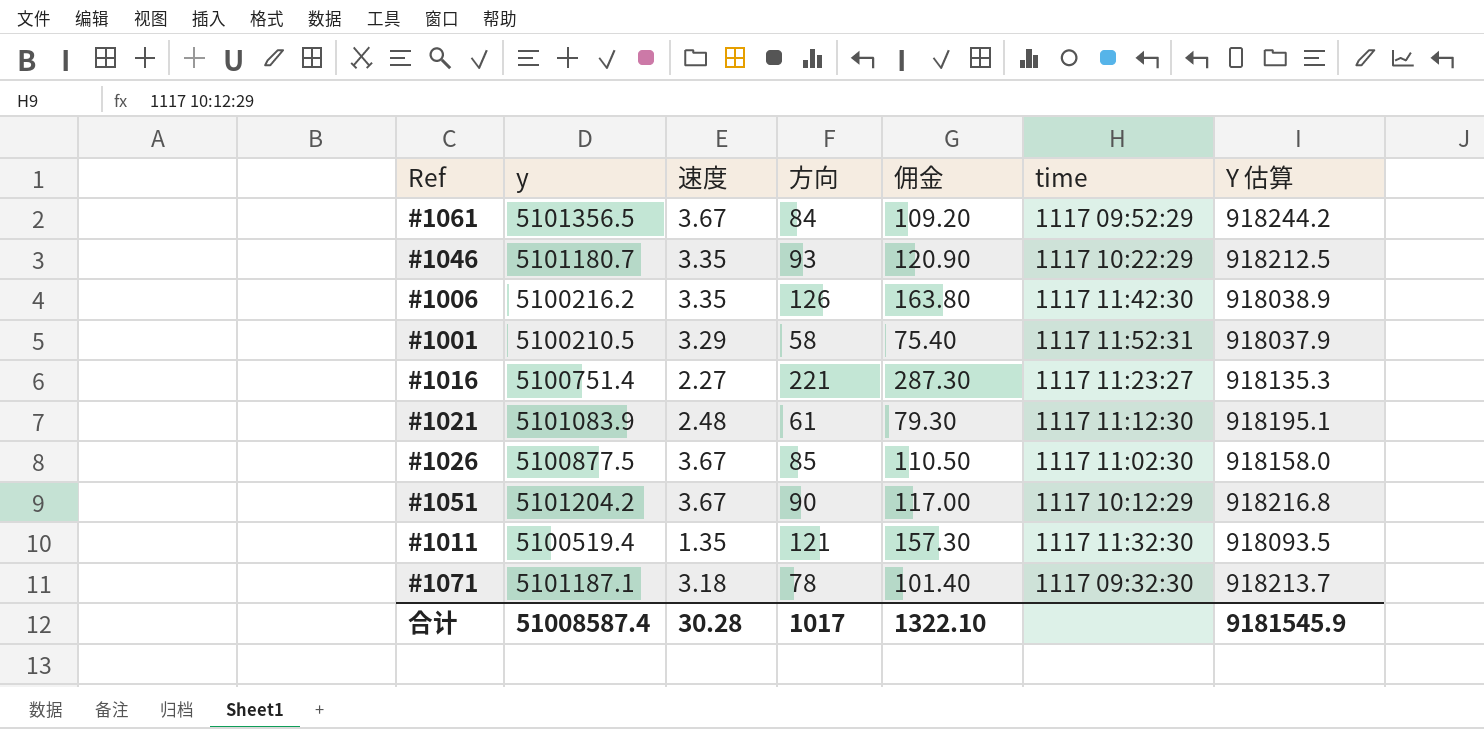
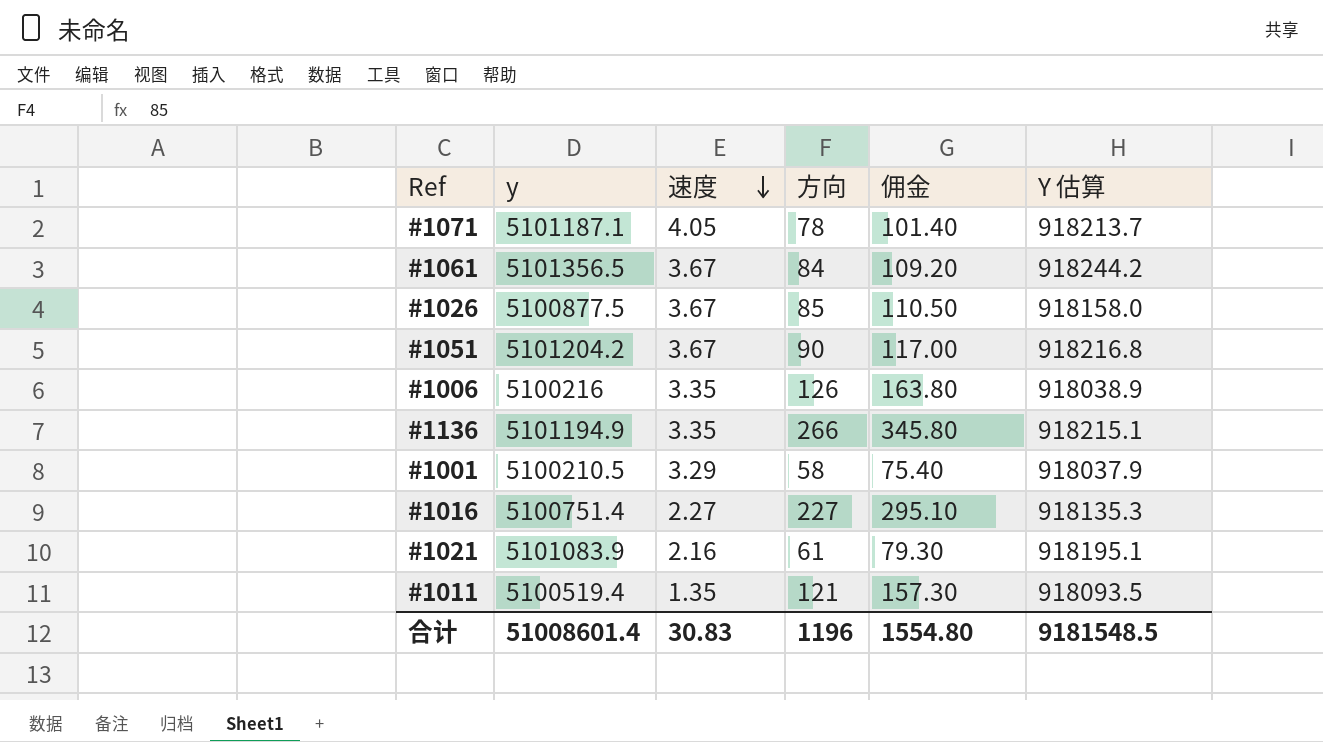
row order: none -> 速度 descending
column time | position: 6 -> none
row #1046: 5101180.7 | 3.35 | 93 | 120.90 | 1117 10:22:29 | 918212.5 -> none
#1071 | 速度: 3.18 -> 4.05
#1006 | y: 5100216.2 -> 5100216
row #1136: none -> 5101194.9 | 3.35 | 266 | 345.80 | 918215.1
#1016 | 方向: 221 -> 227
#1016 | 佣金: 287.30 -> 295.10
#1021 | 速度: 2.48 -> 2.16
合计 | y: 51008587.4 -> 51008601.4
合计 | 速度: 30.28 -> 30.83
合计 | 方向: 1017 -> 1196
合计 | 佣金: 1322.10 -> 1554.80
合计 | Y 估算: 9181545.9 -> 9181548.5

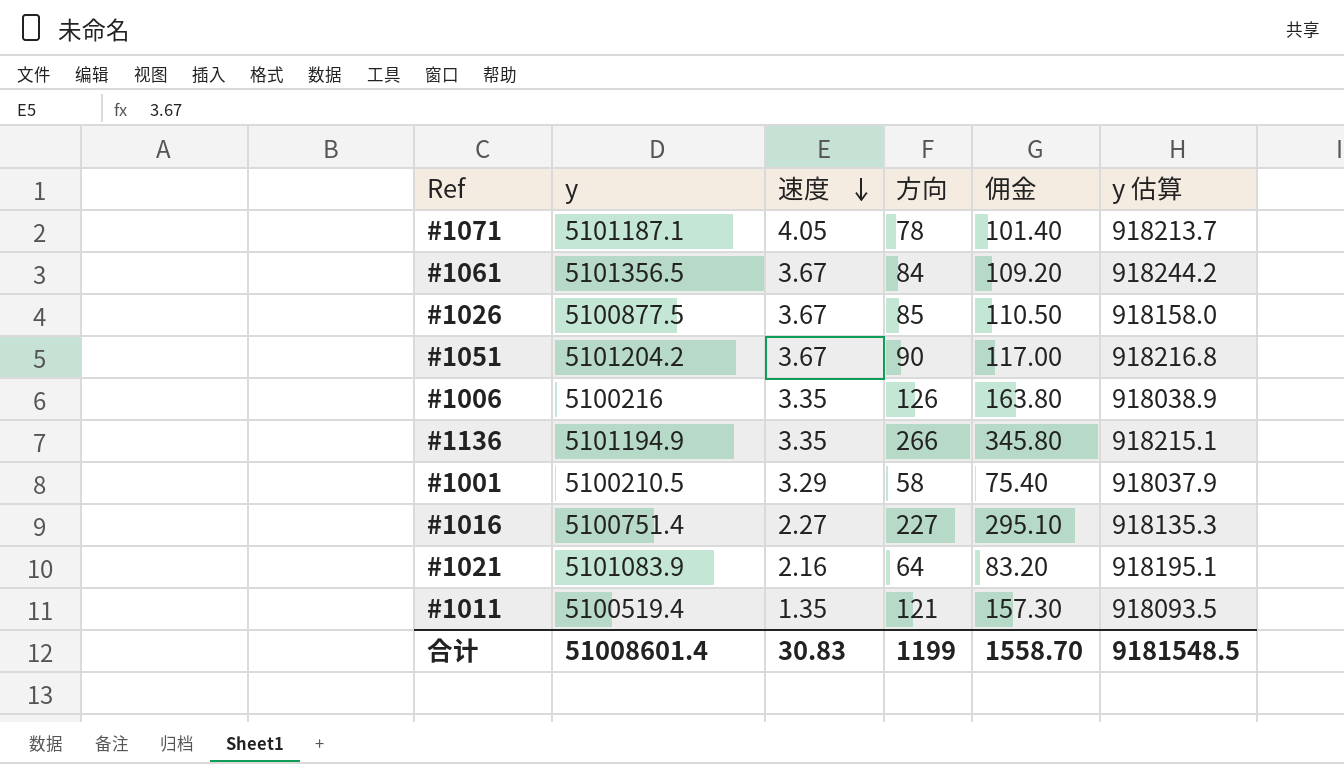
column name: Y 估算 -> y 估算
#1021 | 方向: 61 -> 64
#1021 | 佣金: 79.30 -> 83.20
合计 | 方向: 1196 -> 1199
合计 | 佣金: 1554.80 -> 1558.70

